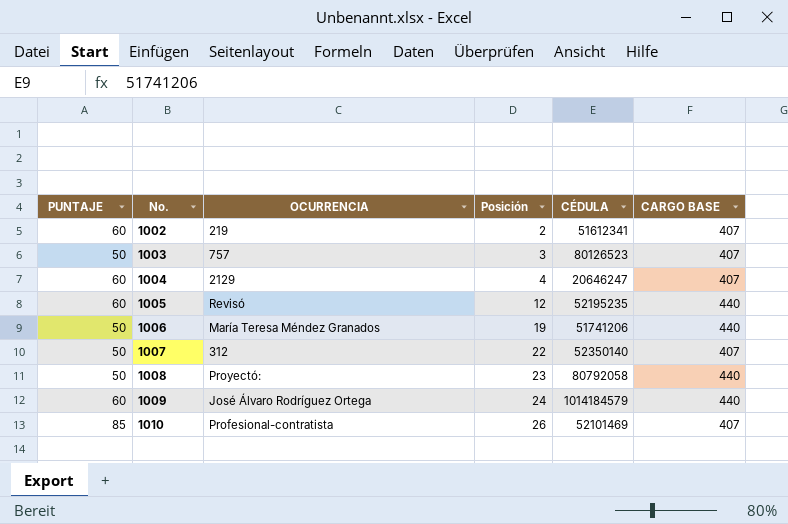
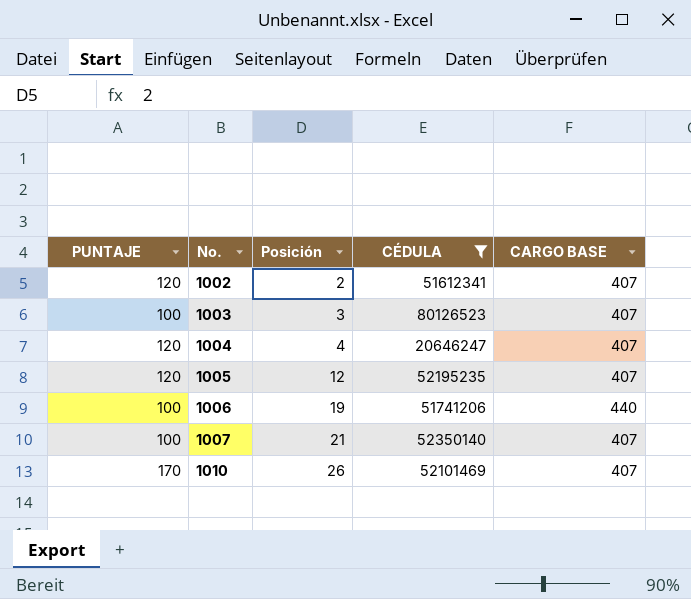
filter: none -> CÉDULA <= 80126523
column OCURRENCIA | position: 3 -> none
1002 | PUNTAJE: 60 -> 120
1003 | PUNTAJE: 50 -> 100
1004 | PUNTAJE: 60 -> 120
1005 | PUNTAJE: 60 -> 120
1005 | CARGO BASE: 440 -> 407
1006 | PUNTAJE: 50 -> 100
1007 | PUNTAJE: 50 -> 100
1007 | Posición: 22 -> 21
1010 | PUNTAJE: 85 -> 170

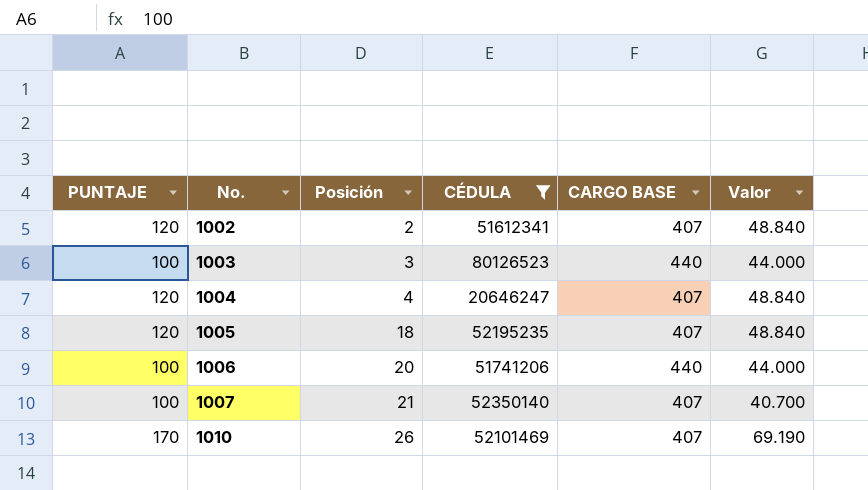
column Valor | formula: none -> [PUNTAJE] * [CARGO BASE]
1003 | CARGO BASE: 407 -> 440
1005 | Posición: 12 -> 18
1006 | Posición: 19 -> 20

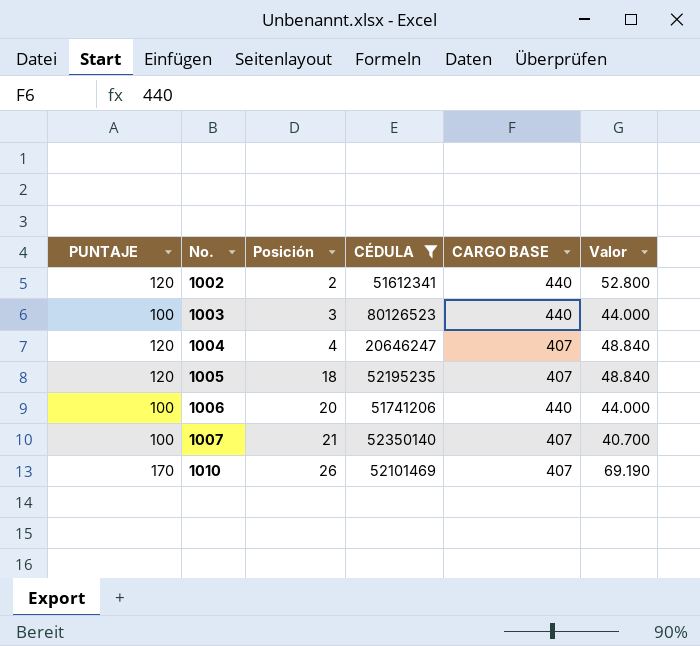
1002 | CARGO BASE: 407 -> 440
1002 | Valor: 48.840 -> 52.800

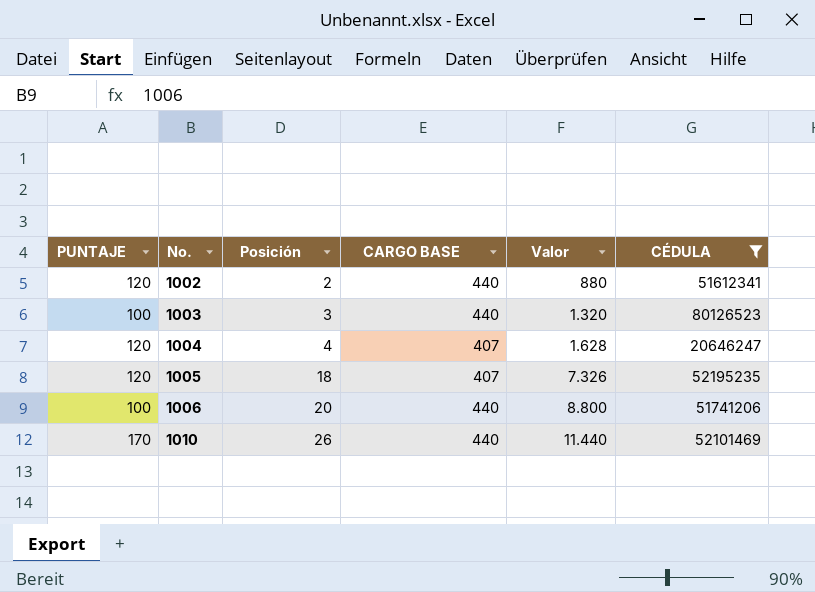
column Valor | formula: [PUNTAJE] * [CARGO BASE] -> [Posición] * [CARGO BASE]
column CÉDULA | position: 4 -> 6
row 1007: 100 | 21 | 52350140 | 407 | 40.700 -> none
1010 | CARGO BASE: 407 -> 440

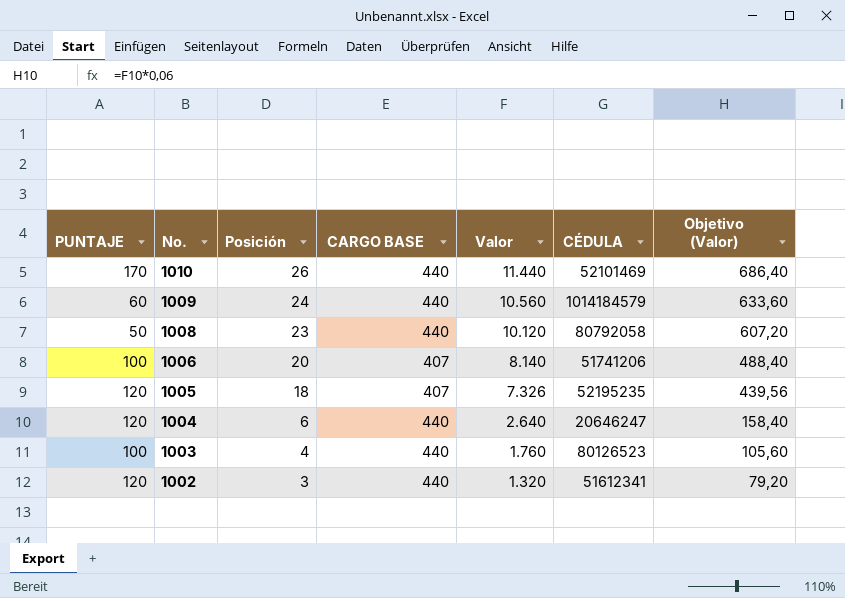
filter: CÉDULA <= 80126523 -> none
row order: No. ascending -> No. descending
column Objetivo (Valor) | formula: none -> [Valor] * 0,06
1006 | CARGO BASE: 440 -> 407
1006 | Valor: 8.800 -> 8.140
1004 | Posición: 4 -> 6
1004 | CARGO BASE: 407 -> 440
1004 | Valor: 1.628 -> 2.640
1003 | Posición: 3 -> 4
1003 | Valor: 1.320 -> 1.760
1002 | Posición: 2 -> 3
1002 | Valor: 880 -> 1.320

